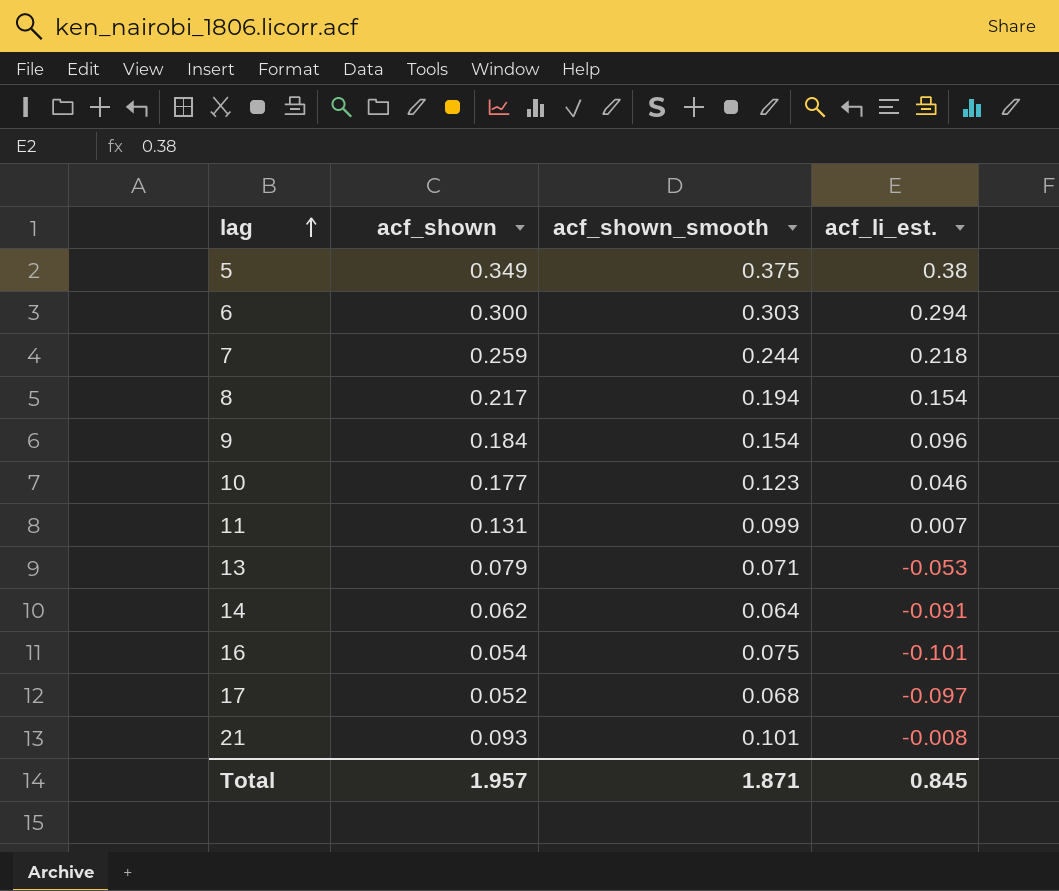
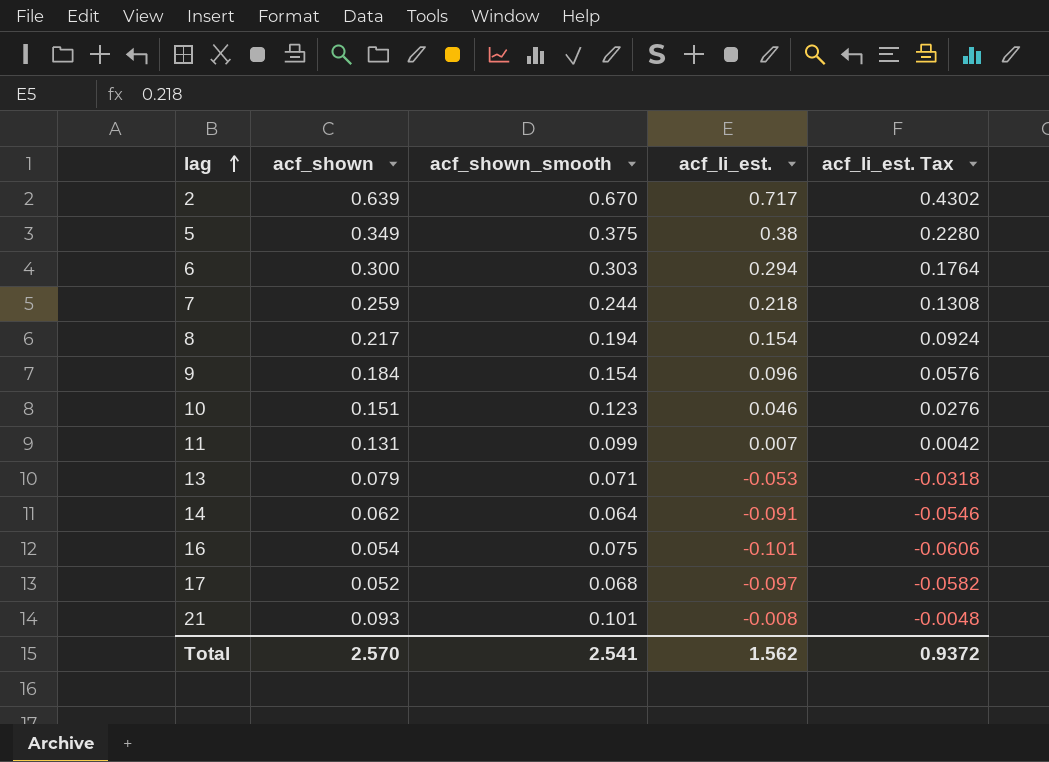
column acf_li_est. Tax | formula: none -> [acf_li_est.] * 0.6
row 2: none -> 0.639 | 0.670 | 0.717 | 0.4302
10 | acf_shown: 0.177 -> 0.151
Total | acf_shown: 1.957 -> 2.570
Total | acf_shown_smooth: 1.871 -> 2.541
Total | acf_li_est.: 0.845 -> 1.562

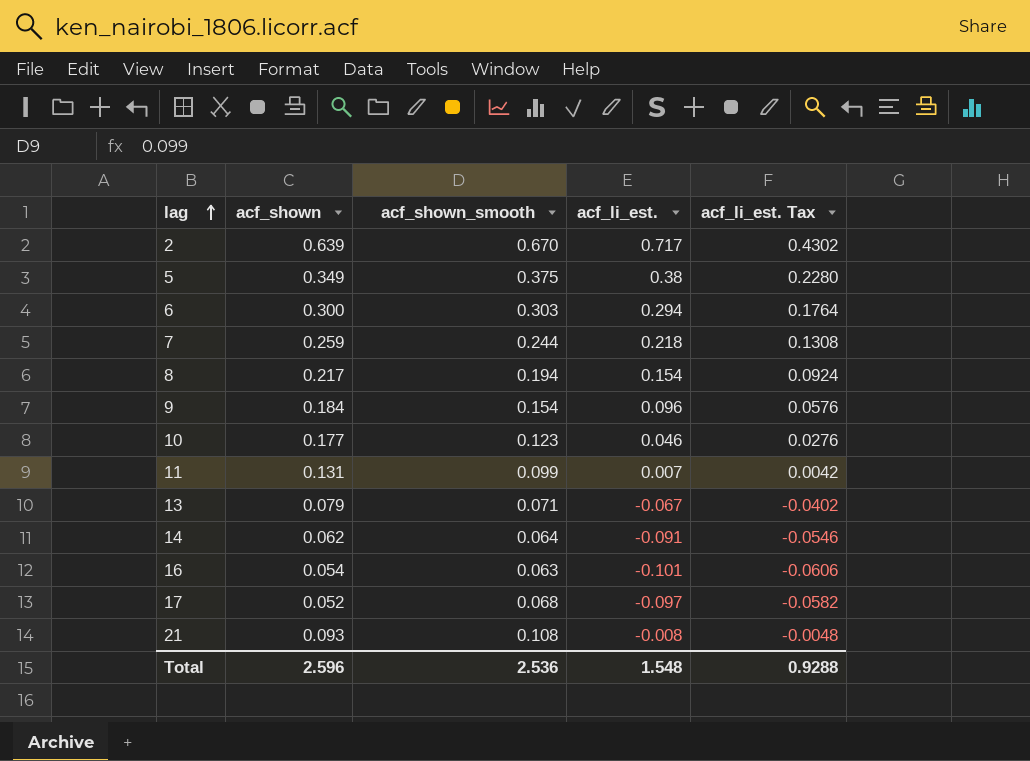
10 | acf_shown: 0.151 -> 0.177
13 | acf_li_est.: -0.053 -> -0.067
13 | acf_li_est. Tax: -0.0318 -> -0.0402
16 | acf_shown_smooth: 0.075 -> 0.063
21 | acf_shown_smooth: 0.101 -> 0.108
Total | acf_shown: 2.570 -> 2.596
Total | acf_shown_smooth: 2.541 -> 2.536
Total | acf_li_est.: 1.562 -> 1.548
Total | acf_li_est. Tax: 0.9372 -> 0.9288

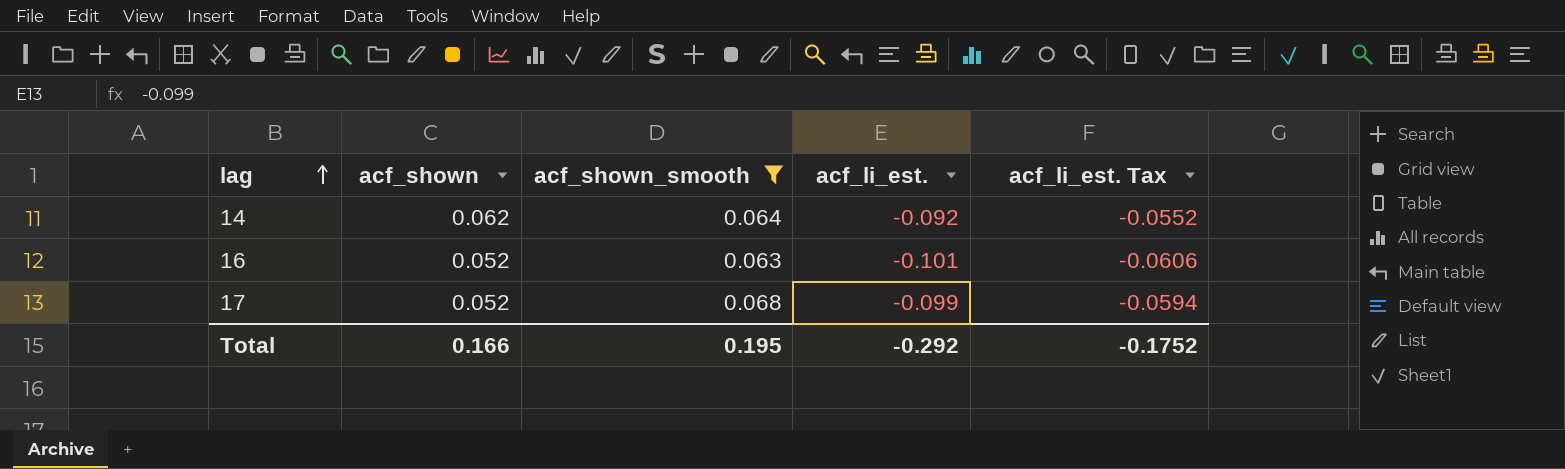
filter: none -> acf_shown_smooth <= 0.068
14 | acf_li_est.: -0.091 -> -0.092
14 | acf_li_est. Tax: -0.0546 -> -0.0552
16 | acf_shown: 0.054 -> 0.052
17 | acf_li_est.: -0.097 -> -0.099
17 | acf_li_est. Tax: -0.0582 -> -0.0594
Total | acf_shown: 2.596 -> 0.166
Total | acf_shown_smooth: 2.536 -> 0.195
Total | acf_li_est.: 1.548 -> -0.292
Total | acf_li_est. Tax: 0.9288 -> -0.1752

